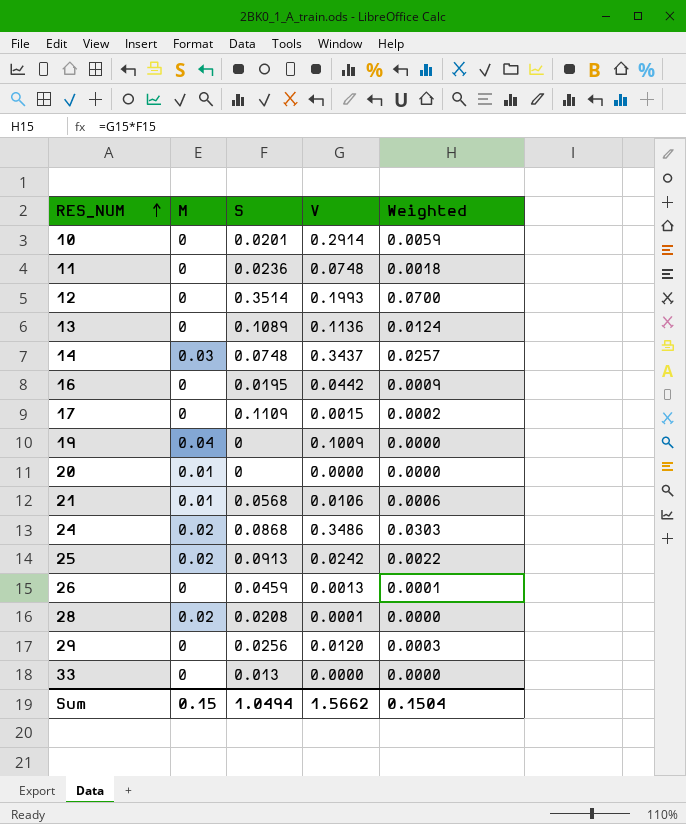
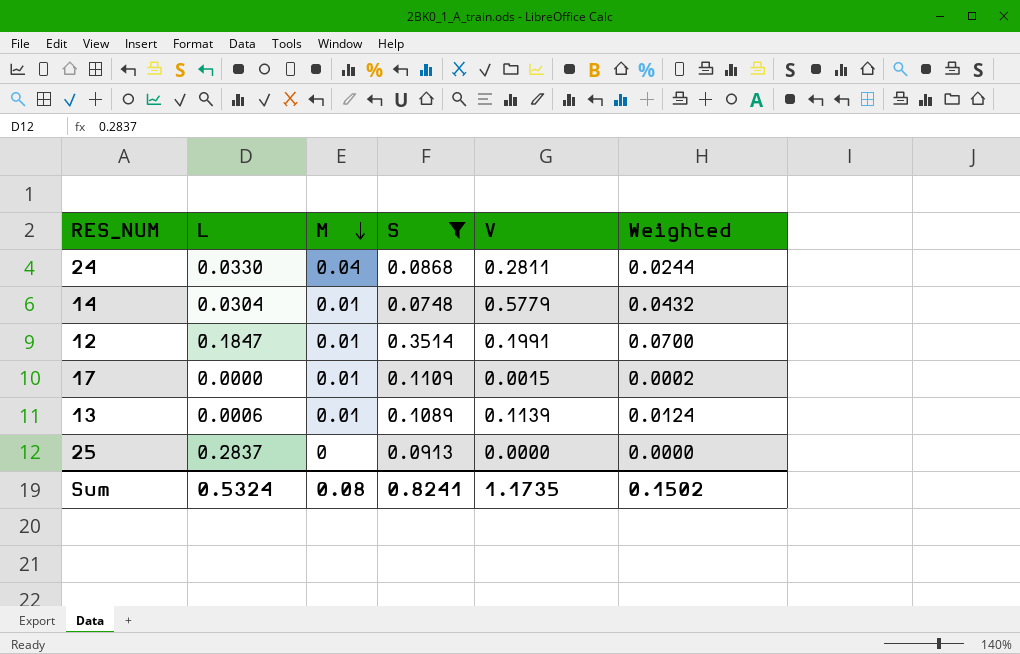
filter: none -> S >= 0.0748
row order: RES_NUM ascending -> M descending
column L | position: none -> 2
24 | M: 0.02 -> 0.04
24 | V: 0.3486 -> 0.2811
24 | Weighted: 0.0303 -> 0.0244
14 | M: 0.03 -> 0.01
14 | V: 0.3437 -> 0.5779
14 | Weighted: 0.0257 -> 0.0432
12 | M: 0 -> 0.01
12 | V: 0.1993 -> 0.1991
17 | M: 0 -> 0.01
13 | M: 0 -> 0.01
13 | V: 0.1136 -> 0.1139
25 | M: 0.02 -> 0
25 | V: 0.0242 -> 0.0000
25 | Weighted: 0.0022 -> 0.0000
Sum | M: 0.15 -> 0.08
Sum | S: 1.0494 -> 0.8241
Sum | V: 1.5662 -> 1.1735
Sum | Weighted: 0.1504 -> 0.1502

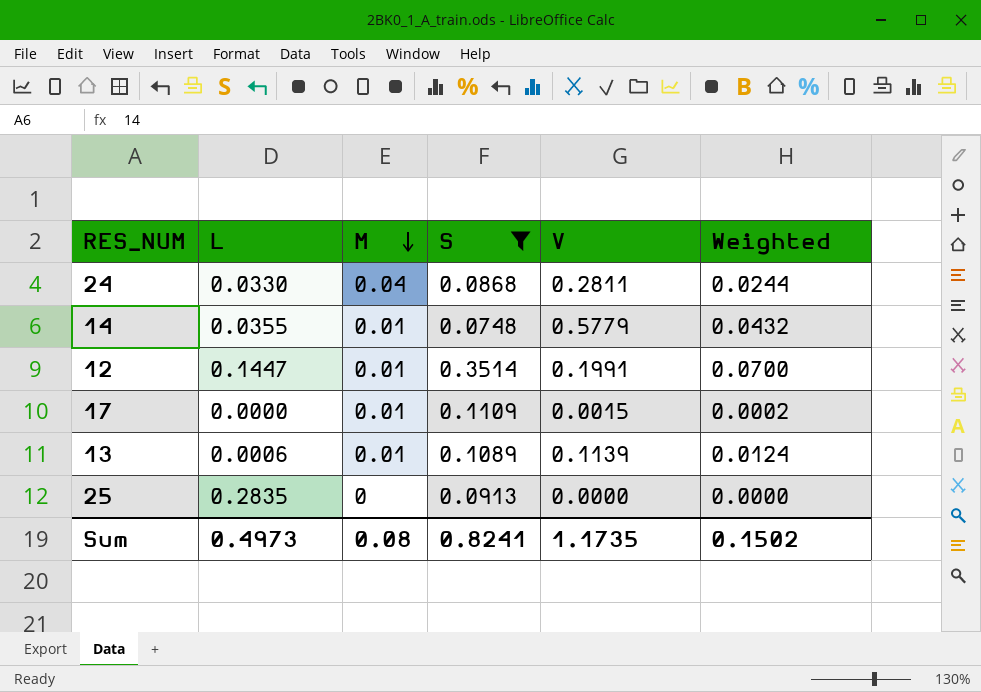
14 | L: 0.0304 -> 0.0355
12 | L: 0.1847 -> 0.1447
25 | L: 0.2837 -> 0.2835
Sum | L: 0.5324 -> 0.4973

